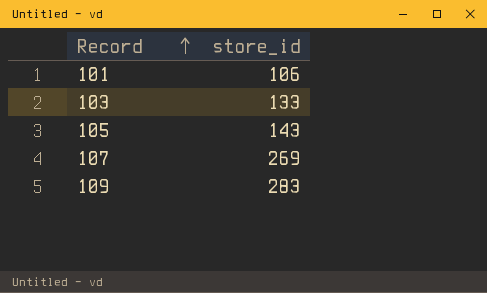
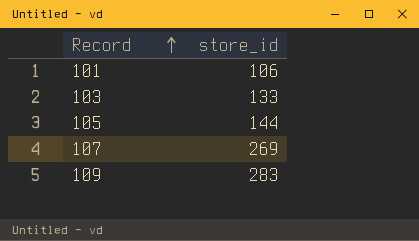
105 | store_id: 143 -> 144

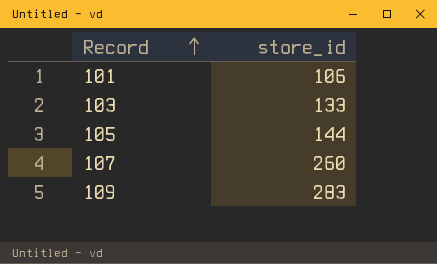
107 | store_id: 269 -> 260

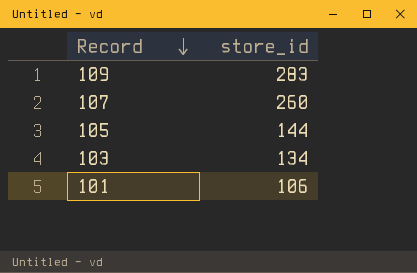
row order: Record ascending -> Record descending
103 | store_id: 133 -> 134

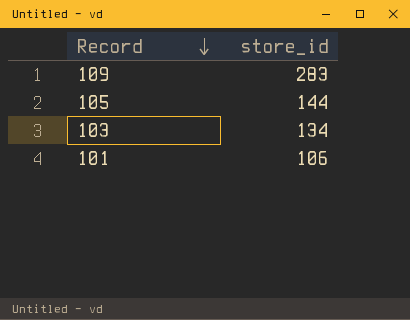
row 107: 260 -> none

